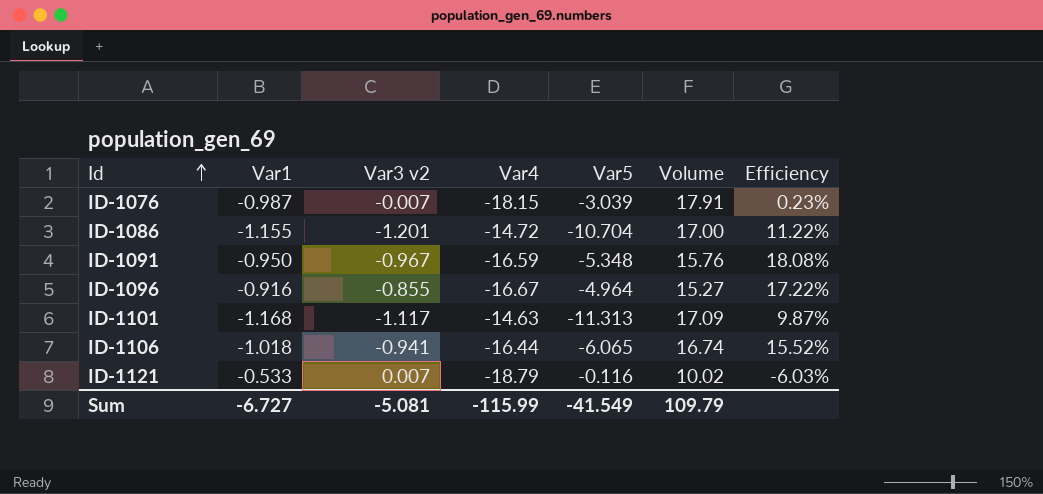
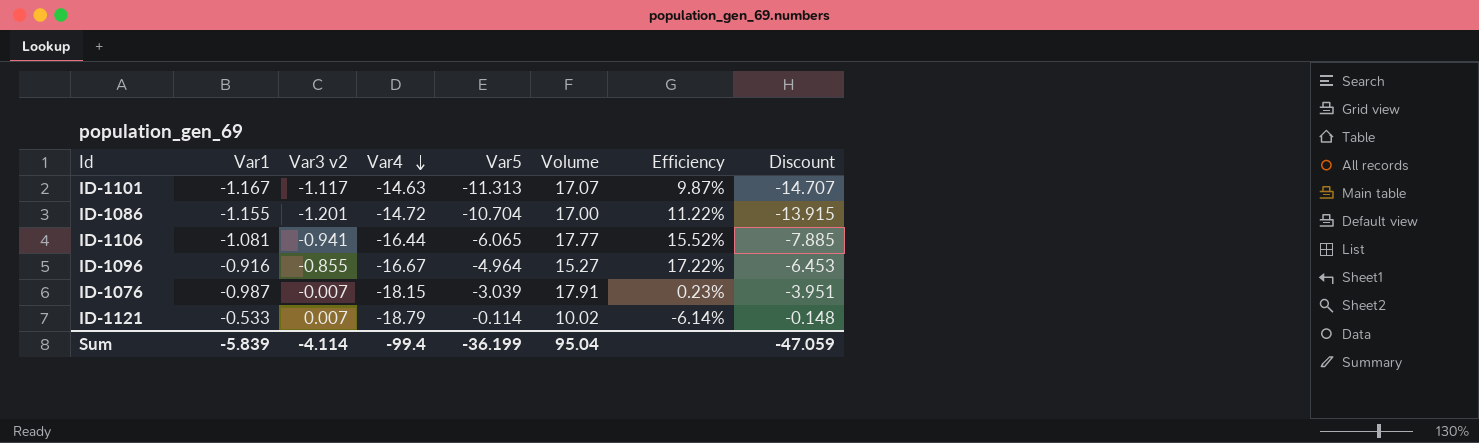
row order: Id ascending -> Var4 descending
column Discount | formula: none -> [Var5] * 1.3
row ID-1091: -0.950 | -0.967 | -16.59 | -5.348 | 15.76 | 18.08% -> none
ID-1101 | Var1: -1.168 -> -1.167
ID-1101 | Volume: 17.09 -> 17.07
ID-1106 | Var1: -1.018 -> -1.081
ID-1106 | Volume: 16.74 -> 17.77
ID-1121 | Var5: -0.116 -> -0.114
ID-1121 | Efficiency: -6.03% -> -6.14%
Sum | Var1: -6.727 -> -5.839
Sum | Var3 v2: -5.081 -> -4.114
Sum | Var4: -115.99 -> -99.4
Sum | Var5: -41.549 -> -36.199
Sum | Volume: 109.79 -> 95.04

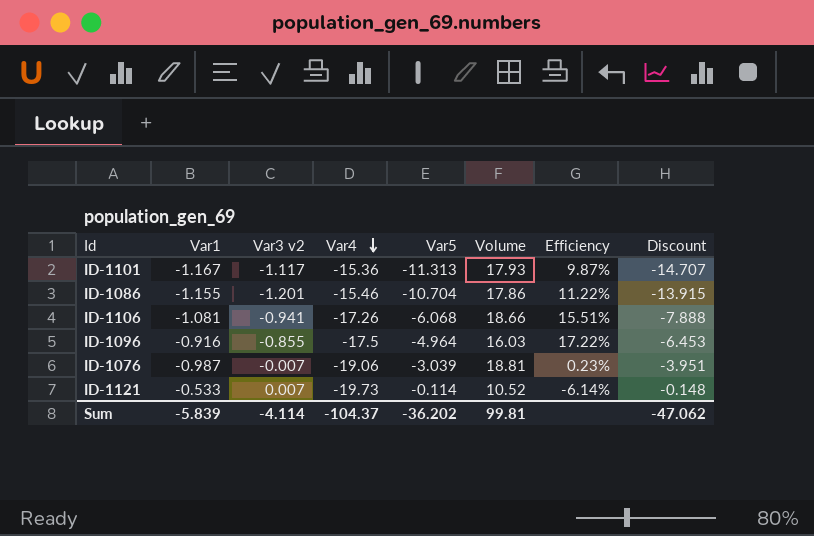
ID-1101 | Var4: -14.63 -> -15.36
ID-1101 | Volume: 17.07 -> 17.93
ID-1086 | Var4: -14.72 -> -15.46
ID-1086 | Volume: 17.00 -> 17.86
ID-1106 | Var4: -16.44 -> -17.26
ID-1106 | Var5: -6.065 -> -6.068
ID-1106 | Volume: 17.77 -> 18.66
ID-1106 | Efficiency: 15.52% -> 15.51%
ID-1106 | Discount: -7.885 -> -7.888
ID-1096 | Var4: -16.67 -> -17.5
ID-1096 | Volume: 15.27 -> 16.03
ID-1076 | Var4: -18.15 -> -19.06
ID-1076 | Volume: 17.91 -> 18.81
ID-1121 | Var4: -18.79 -> -19.73
ID-1121 | Volume: 10.02 -> 10.52
Sum | Var4: -99.4 -> -104.37
Sum | Var5: -36.199 -> -36.202
Sum | Volume: 95.04 -> 99.81
Sum | Discount: -47.059 -> -47.062

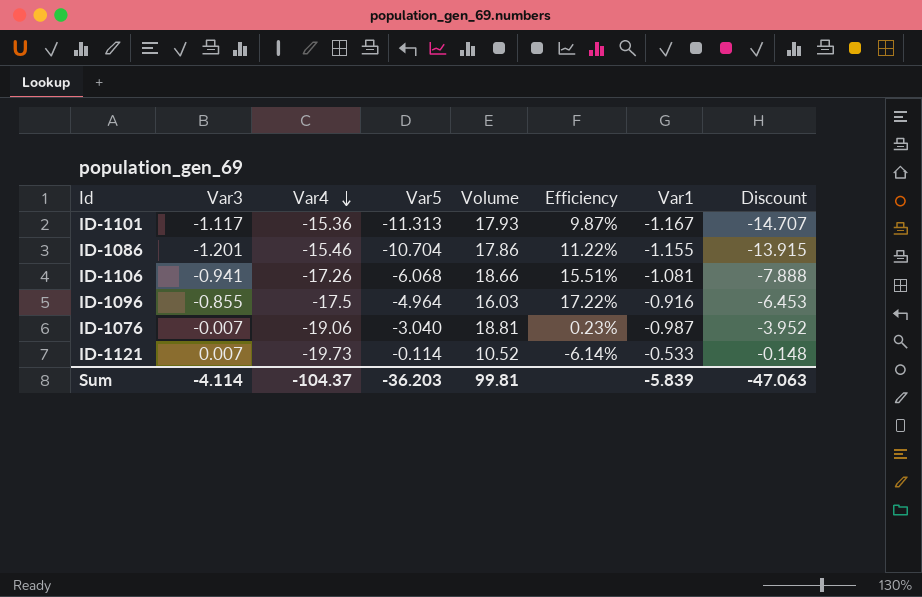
column name: Var3 v2 -> Var3
column Var1 | position: 2 -> 7
ID-1076 | Var5: -3.039 -> -3.040
ID-1076 | Discount: -3.951 -> -3.952
Sum | Var5: -36.202 -> -36.203
Sum | Discount: -47.062 -> -47.063

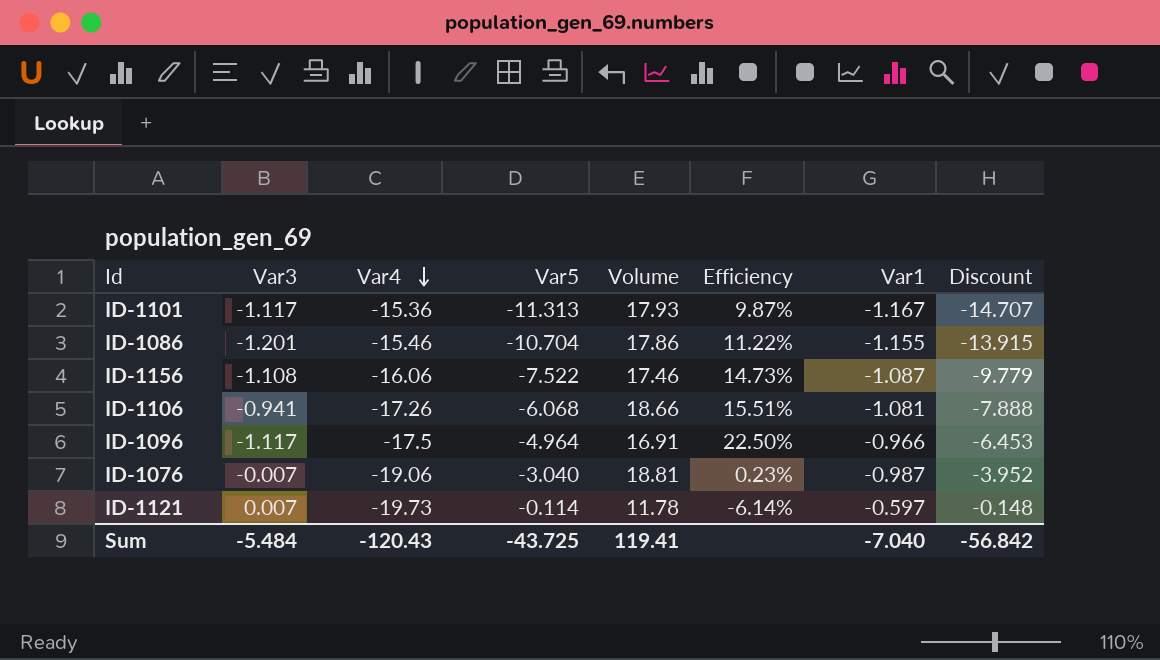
row ID-1156: none -> -1.108 | -16.06 | -7.522 | 17.46 | 14.73% | -1.087 | -9.779
ID-1096 | Var3: -0.855 -> -1.117
ID-1096 | Volume: 16.03 -> 16.91
ID-1096 | Efficiency: 17.22% -> 22.50%
ID-1096 | Var1: -0.916 -> -0.966
ID-1121 | Volume: 10.52 -> 11.78
ID-1121 | Var1: -0.533 -> -0.597
Sum | Var3: -4.114 -> -5.484
Sum | Var4: -104.37 -> -120.43
Sum | Var5: -36.203 -> -43.725
Sum | Volume: 99.81 -> 119.41
Sum | Var1: -5.839 -> -7.040
Sum | Discount: -47.063 -> -56.842

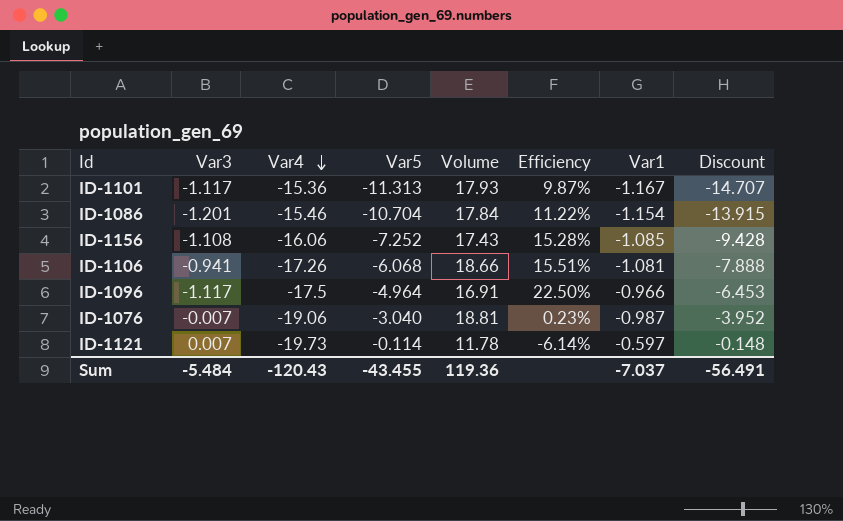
ID-1086 | Volume: 17.86 -> 17.84
ID-1086 | Var1: -1.155 -> -1.154
ID-1156 | Var5: -7.522 -> -7.252
ID-1156 | Volume: 17.46 -> 17.43
ID-1156 | Efficiency: 14.73% -> 15.28%
ID-1156 | Var1: -1.087 -> -1.085
ID-1156 | Discount: -9.779 -> -9.428
Sum | Var5: -43.725 -> -43.455
Sum | Volume: 119.41 -> 119.36
Sum | Var1: -7.040 -> -7.037
Sum | Discount: -56.842 -> -56.491

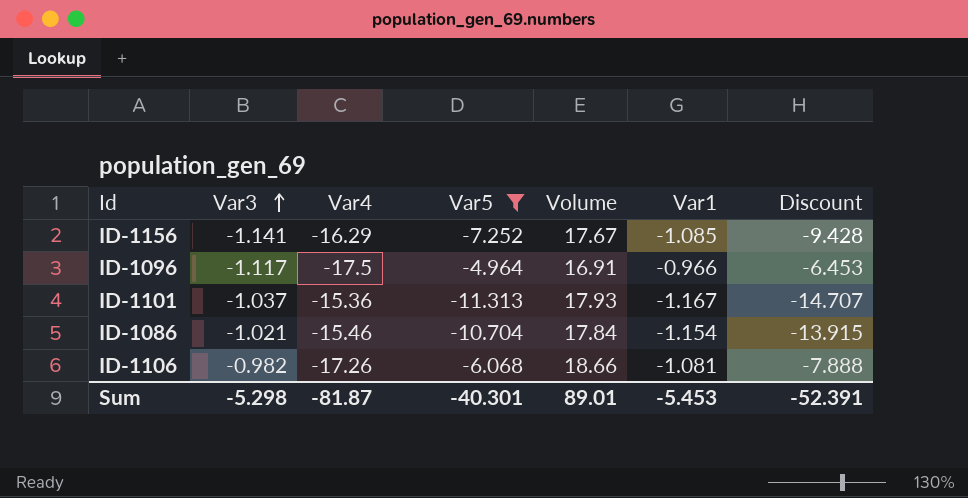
filter: none -> Var5 <= -4.964
row order: Var4 descending -> Var3 ascending
column Efficiency | formula: [Var3] / [Var5] -> none
ID-1156 | Var3: -1.108 -> -1.141
ID-1156 | Var4: -16.06 -> -16.29
ID-1156 | Volume: 17.43 -> 17.67
ID-1101 | Var3: -1.117 -> -1.037
ID-1086 | Var3: -1.201 -> -1.021
ID-1106 | Var3: -0.941 -> -0.982
Sum | Var3: -5.484 -> -5.298
Sum | Var4: -120.43 -> -81.87
Sum | Var5: -43.455 -> -40.301
Sum | Volume: 119.36 -> 89.01
Sum | Var1: -7.037 -> -5.453
Sum | Discount: -56.491 -> -52.391

